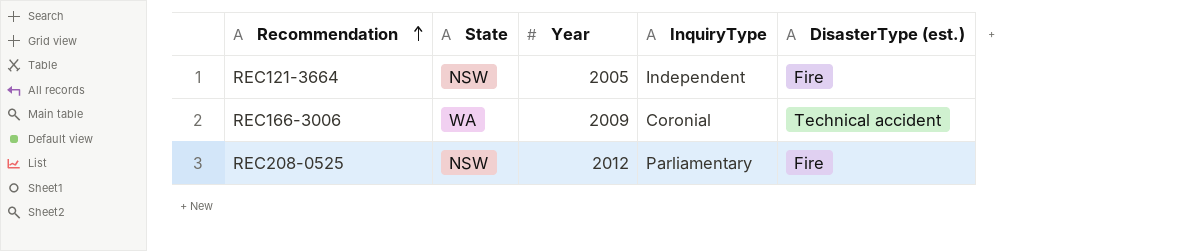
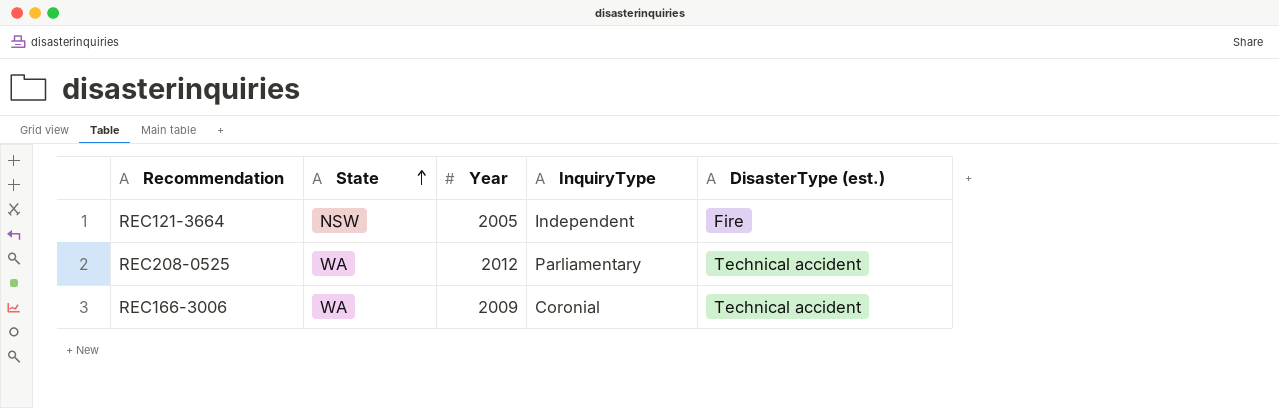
row order: Recommendation ascending -> State ascending
REC208-0525 | State: NSW -> WA
REC208-0525 | DisasterType (est.): Fire -> Technical accident

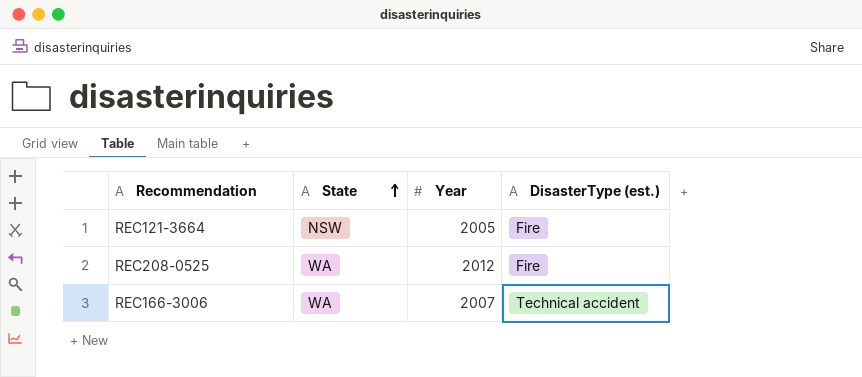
column InquiryType | position: 4 -> none
REC208-0525 | DisasterType (est.): Technical accident -> Fire
REC166-3006 | Year: 2009 -> 2007

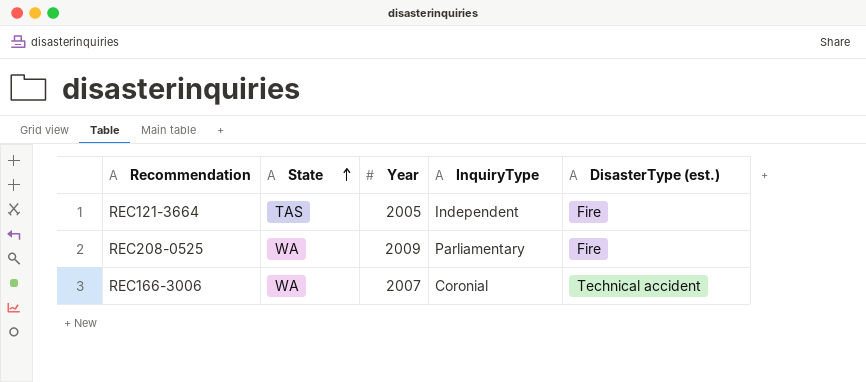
column InquiryType | position: none -> 4
REC121-3664 | State: NSW -> TAS
REC208-0525 | Year: 2012 -> 2009

